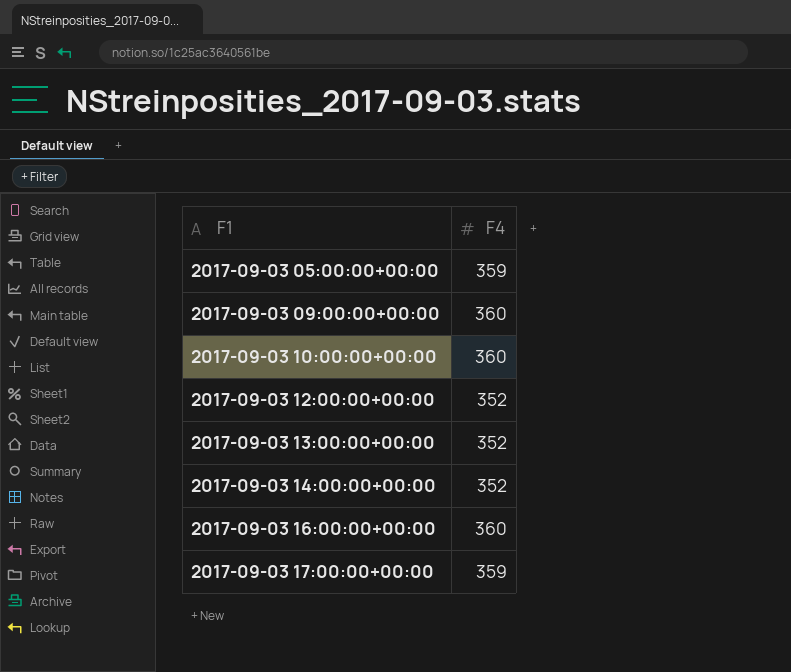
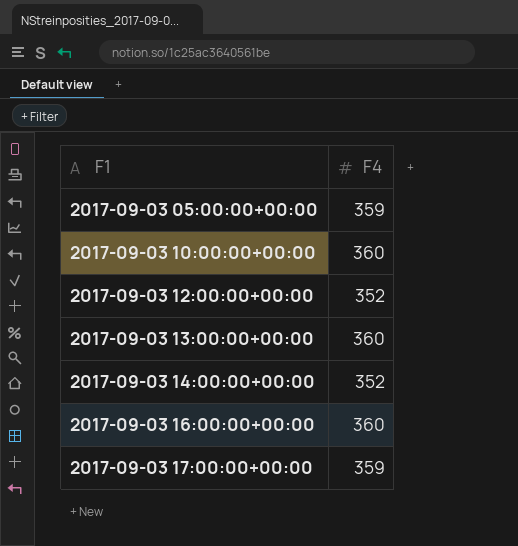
row 2017-09-03 09:00:00+00:00: 360 -> none
2017-09-03 13:00:00+00:00 | F4: 352 -> 360

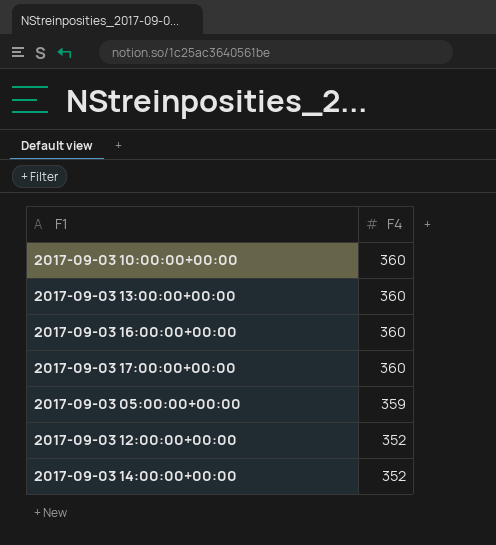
row order: F1 ascending -> F4 descending
2017-09-03 17:00:00+00:00 | F4: 359 -> 360

